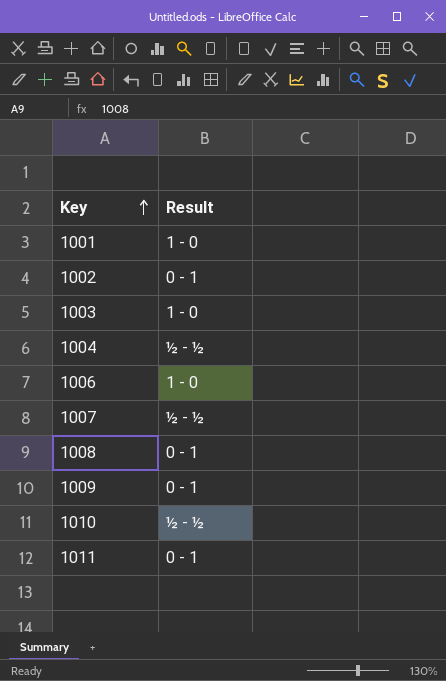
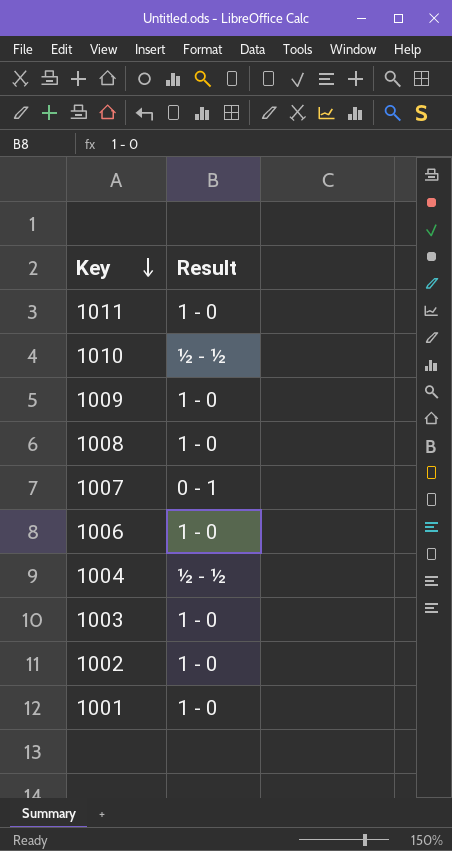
row order: Key ascending -> Key descending
1011 | Result: 0 - 1 -> 1 - 0
1009 | Result: 0 - 1 -> 1 - 0
1008 | Result: 0 - 1 -> 1 - 0
1007 | Result: ½ - ½ -> 0 - 1
1002 | Result: 0 - 1 -> 1 - 0

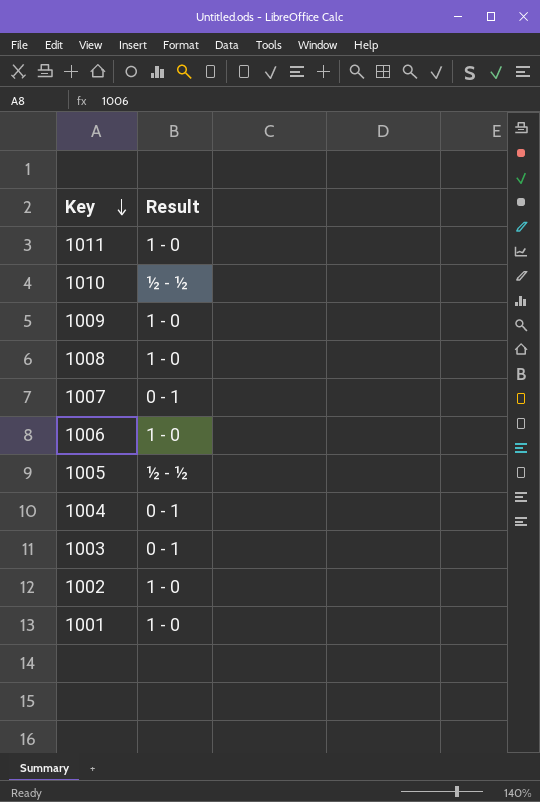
row 1005: none -> ½ - ½
1004 | Result: ½ - ½ -> 0 - 1
1003 | Result: 1 - 0 -> 0 - 1

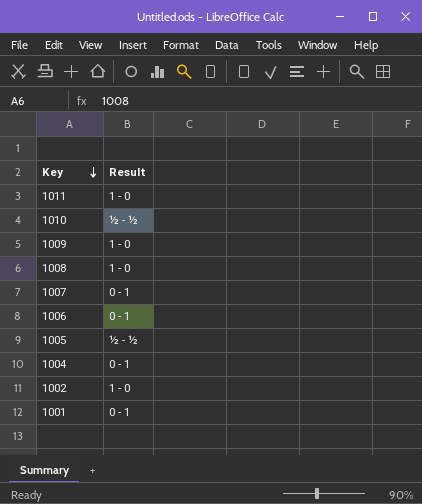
row 1003: 0 - 1 -> none
1006 | Result: 1 - 0 -> 0 - 1
1001 | Result: 1 - 0 -> 0 - 1

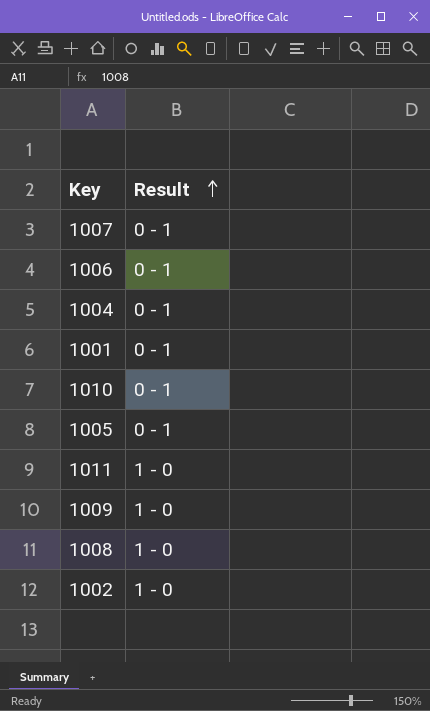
row order: Key descending -> Result ascending
1010 | Result: ½ - ½ -> 0 - 1
1005 | Result: ½ - ½ -> 0 - 1

